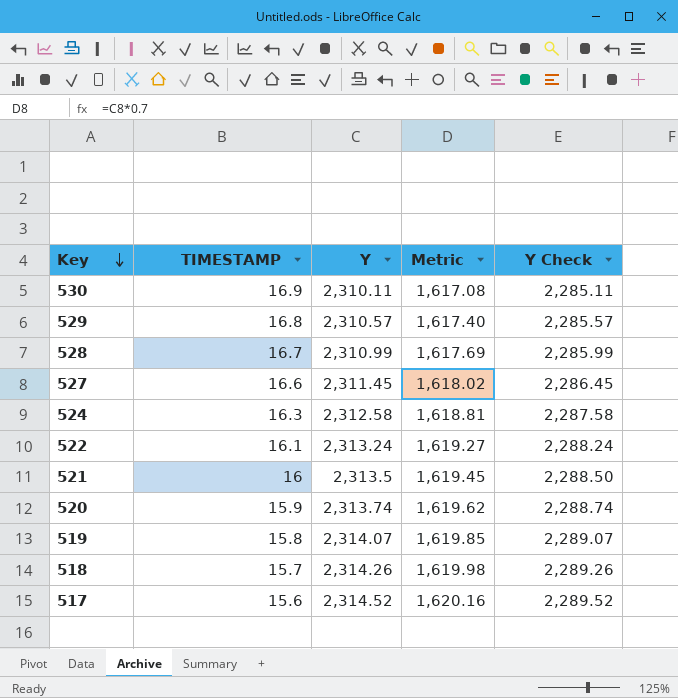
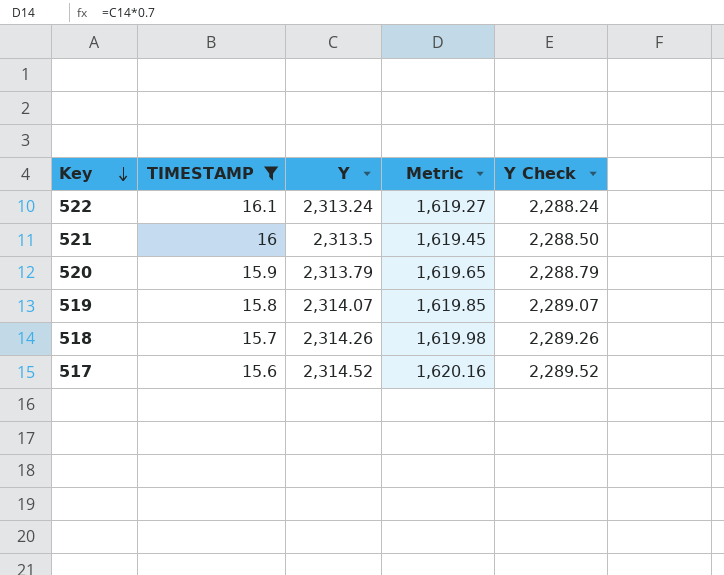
filter: none -> TIMESTAMP <= 16.1
520 | Y: 2,313.74 -> 2,313.79
520 | Metric: 1,619.62 -> 1,619.65
520 | Y Check: 2,288.74 -> 2,288.79

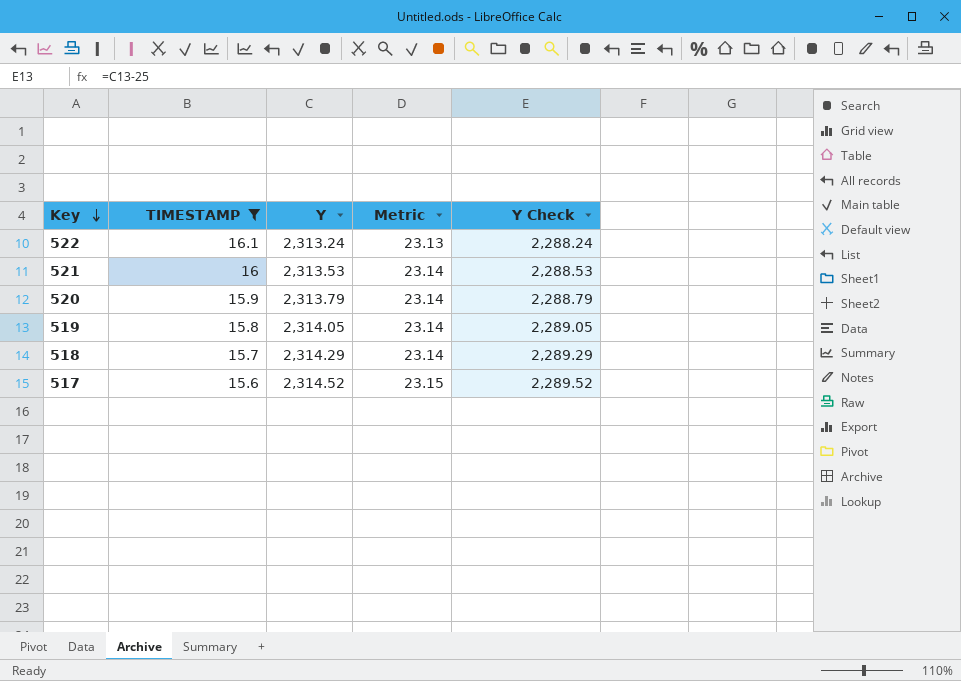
column Metric | formula: [Y] * 0.7 -> [Y] * 0.01
521 | Y: 2,313.5 -> 2,313.53
521 | Y Check: 2,288.50 -> 2,288.53
519 | Y: 2,314.07 -> 2,314.05
519 | Y Check: 2,289.07 -> 2,289.05
518 | Y: 2,314.26 -> 2,314.29
518 | Y Check: 2,289.26 -> 2,289.29

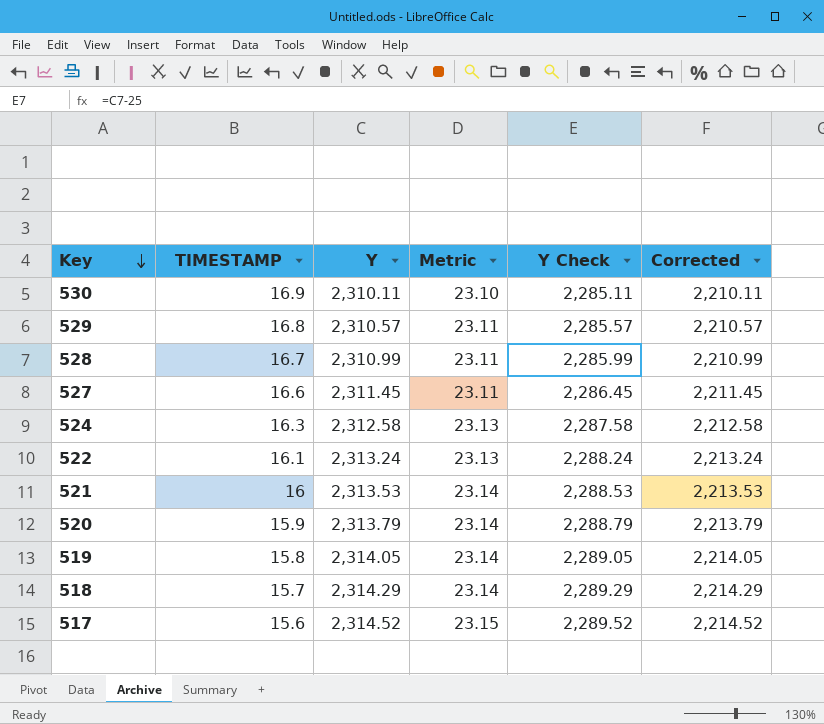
filter: TIMESTAMP <= 16.1 -> none
column Corrected | formula: none -> [Y] - 100

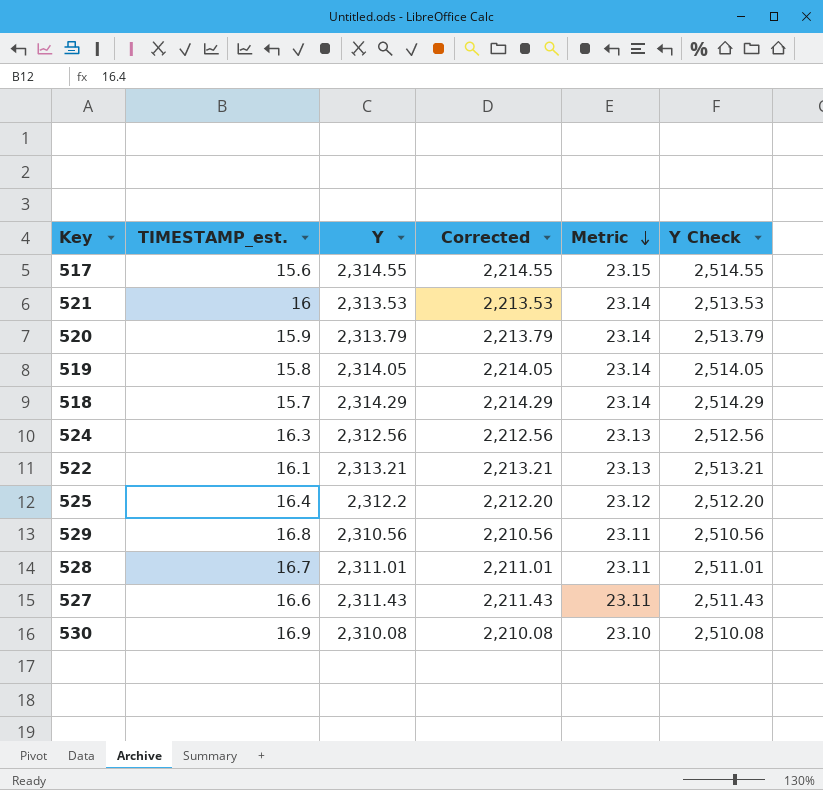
row order: Key descending -> Metric descending
column name: TIMESTAMP -> TIMESTAMP_est.
column Corrected | position: 6 -> 4
column Y Check | formula: [Y] - 25 -> [Y] + 200
517 | Y: 2,314.52 -> 2,314.55
517 | Corrected: 2,214.52 -> 2,214.55
524 | Y: 2,312.58 -> 2,312.56
524 | Corrected: 2,212.58 -> 2,212.56
522 | Y: 2,313.24 -> 2,313.21
522 | Corrected: 2,213.24 -> 2,213.21
row 525: none -> 16.4 | 2,312.2 | 2,212.20 | 23.12 | 2,512.20
529 | Y: 2,310.57 -> 2,310.56
529 | Corrected: 2,210.57 -> 2,210.56
528 | Y: 2,310.99 -> 2,311.01
528 | Corrected: 2,210.99 -> 2,211.01
527 | Y: 2,311.45 -> 2,311.43
527 | Corrected: 2,211.45 -> 2,211.43
530 | Y: 2,310.11 -> 2,310.08
530 | Corrected: 2,210.11 -> 2,210.08

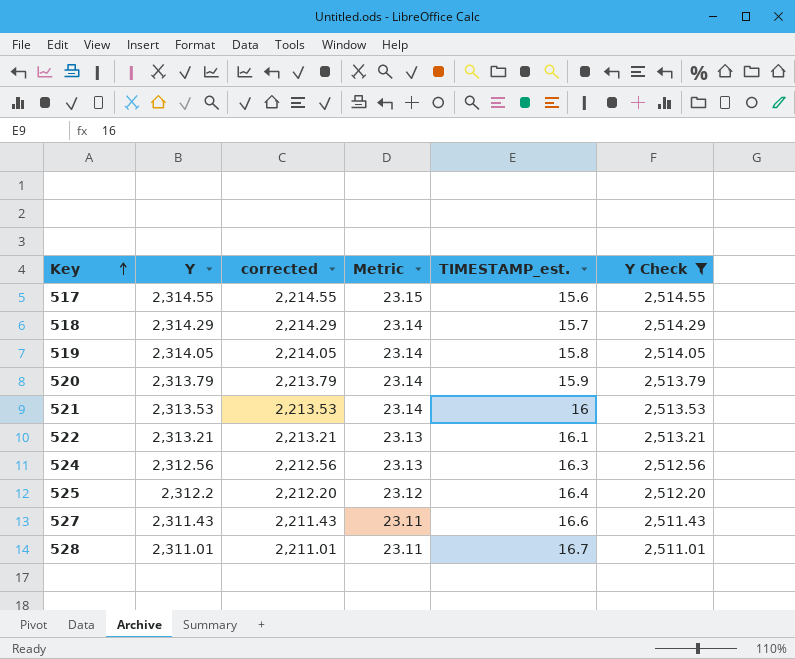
filter: none -> Y Check >= 2,511.01
row order: Metric descending -> Key ascending
column name: Corrected -> corrected
column TIMESTAMP_est. | position: 2 -> 5

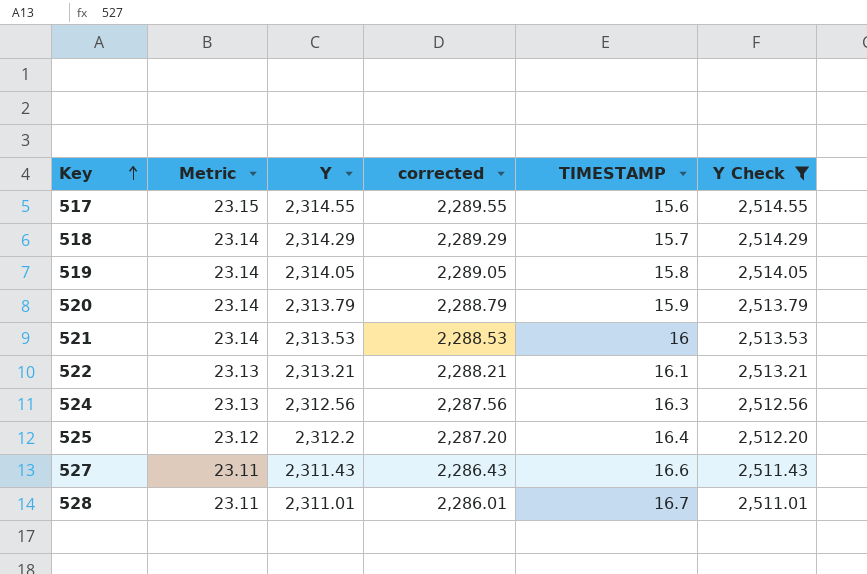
column Metric | position: 4 -> 2
column corrected | formula: [Y] - 100 -> [Y] - 25
column name: TIMESTAMP_est. -> TIMESTAMP

